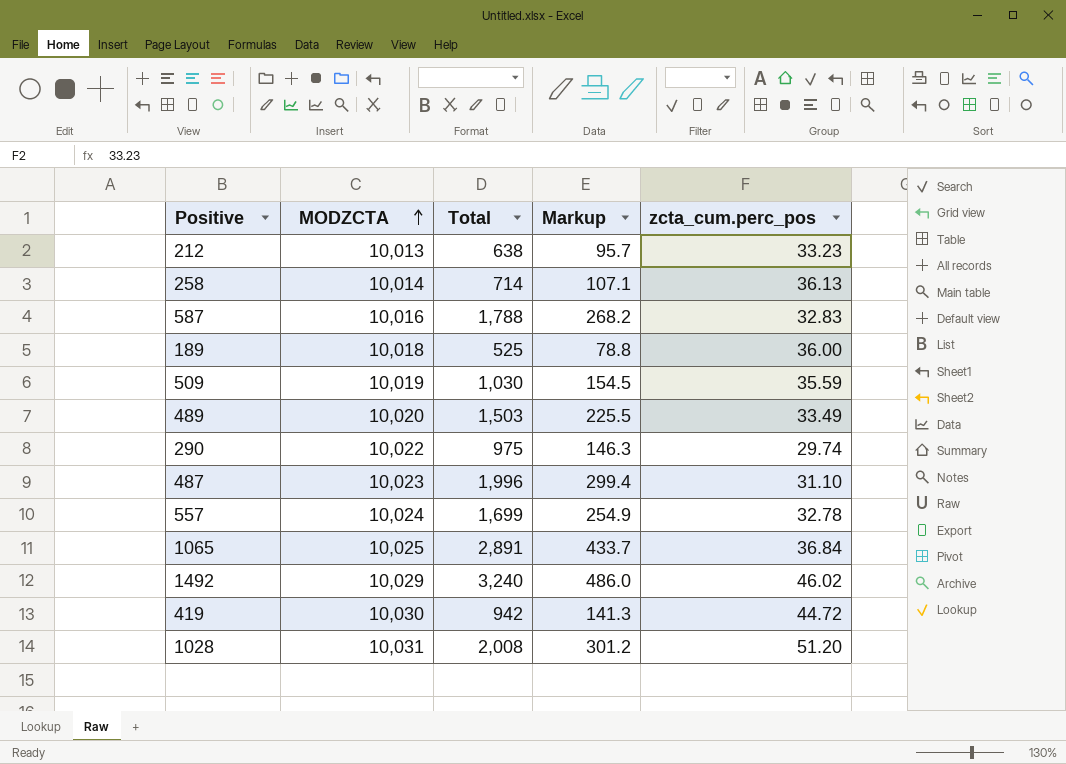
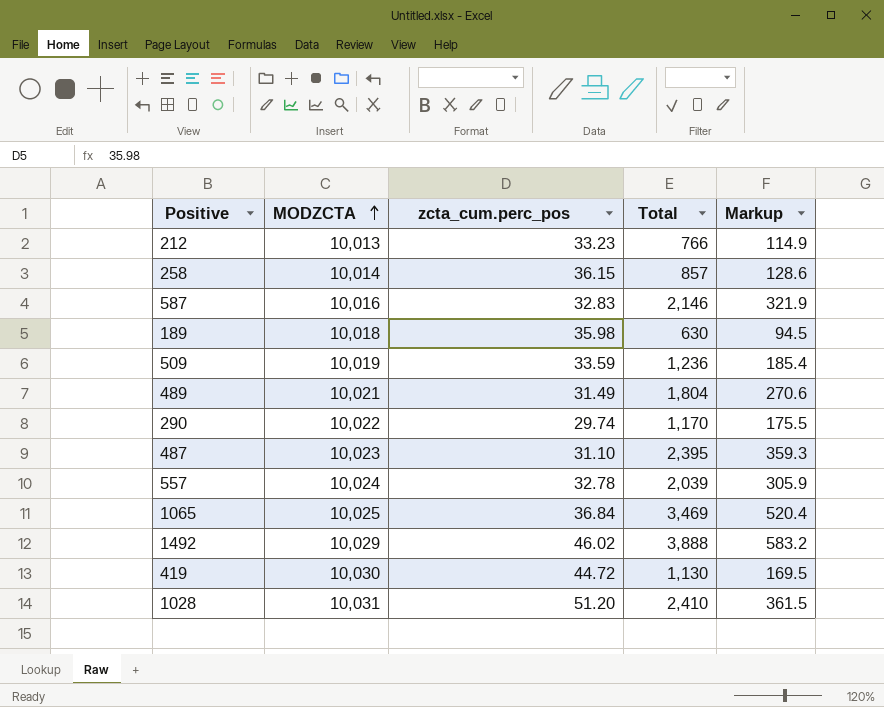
column zcta_cum.perc_pos | position: 5 -> 3
212 | Total: 638 -> 766
212 | Markup: 95.7 -> 114.9
258 | zcta_cum.perc_pos: 36.13 -> 36.15
258 | Total: 714 -> 857
258 | Markup: 107.1 -> 128.6
587 | Total: 1,788 -> 2,146
587 | Markup: 268.2 -> 321.9
189 | zcta_cum.perc_pos: 36.00 -> 35.98
189 | Total: 525 -> 630
189 | Markup: 78.8 -> 94.5
509 | zcta_cum.perc_pos: 35.59 -> 33.59
509 | Total: 1,030 -> 1,236
509 | Markup: 154.5 -> 185.4
489 | MODZCTA: 10,020 -> 10,021
489 | zcta_cum.perc_pos: 33.49 -> 31.49
489 | Total: 1,503 -> 1,804
489 | Markup: 225.5 -> 270.6
290 | Total: 975 -> 1,170
290 | Markup: 146.3 -> 175.5
487 | Total: 1,996 -> 2,395
487 | Markup: 299.4 -> 359.3
557 | Total: 1,699 -> 2,039
557 | Markup: 254.9 -> 305.9
1065 | Total: 2,891 -> 3,469
1065 | Markup: 433.7 -> 520.4
1492 | Total: 3,240 -> 3,888
1492 | Markup: 486.0 -> 583.2
419 | Total: 942 -> 1,130
419 | Markup: 141.3 -> 169.5
1028 | Total: 2,008 -> 2,410
1028 | Markup: 301.2 -> 361.5

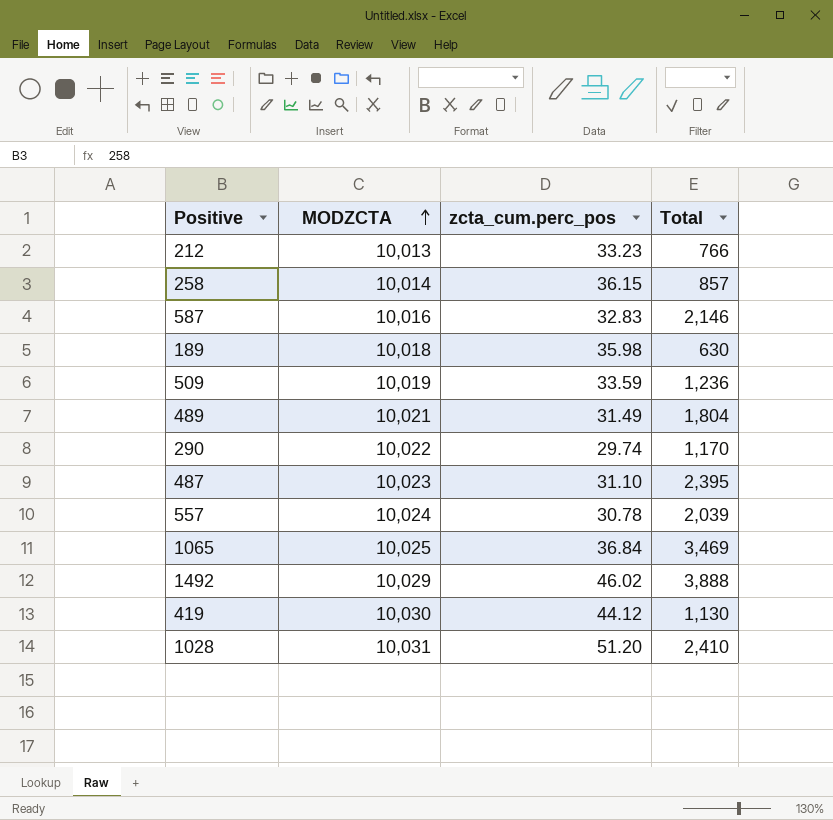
column Markup | formula: [Total] * 0.15 -> none
557 | zcta_cum.perc_pos: 32.78 -> 30.78
419 | zcta_cum.perc_pos: 44.72 -> 44.12

